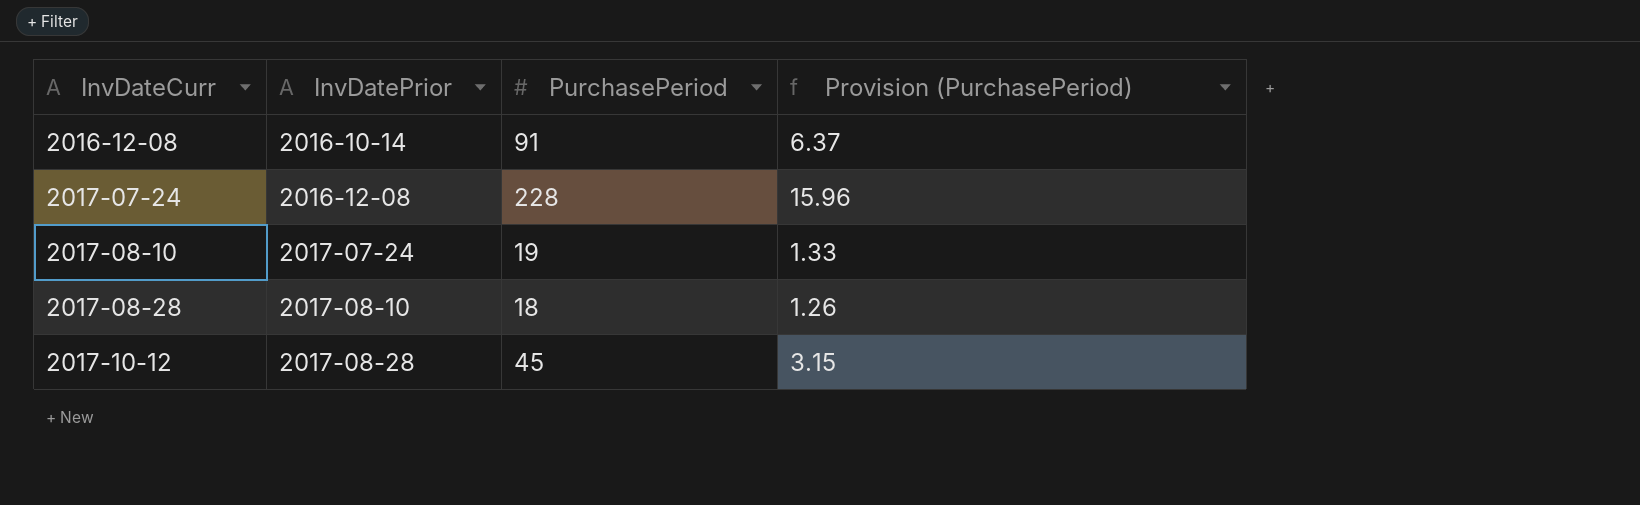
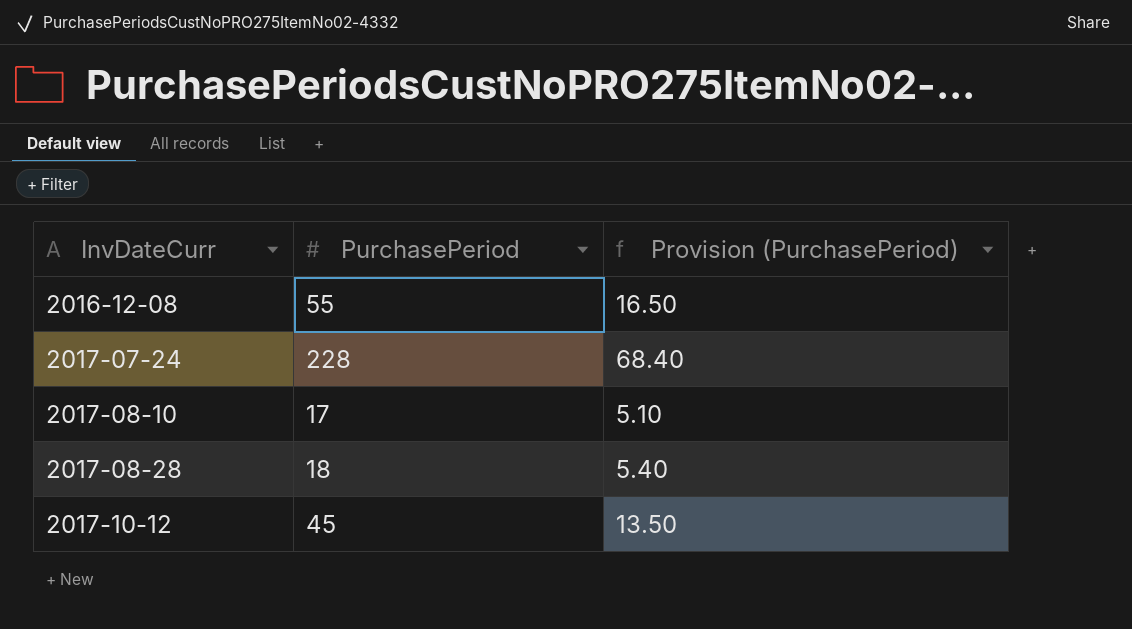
column InvDatePrior | position: 2 -> none
column Provision (PurchasePeriod) | formula: [PurchasePeriod] * 0.07 -> [PurchasePeriod] * 0.3
2016-12-08 | PurchasePeriod: 91 -> 55
2017-08-10 | PurchasePeriod: 19 -> 17

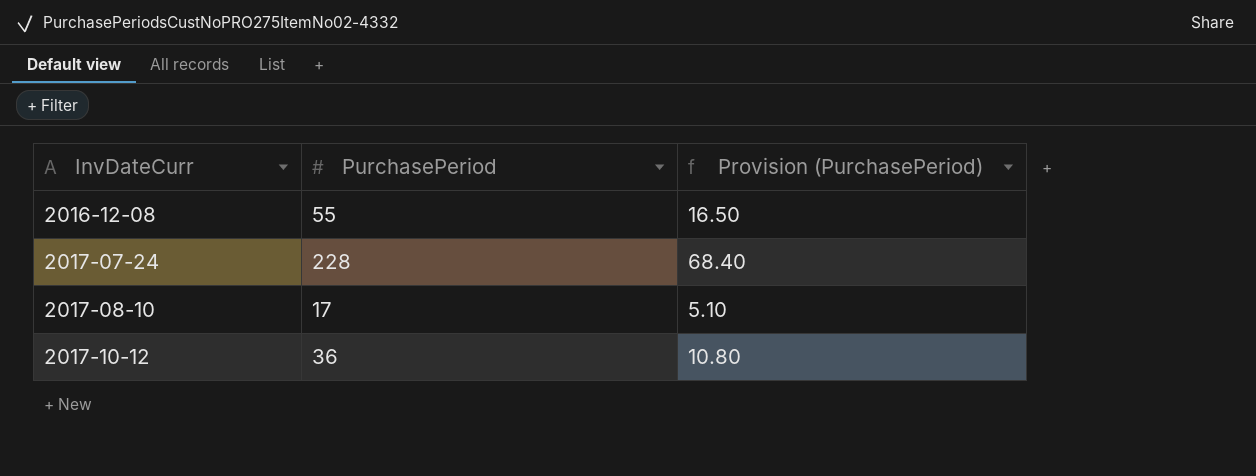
row 2017-08-28: 18 | 5.40 -> none
2017-10-12 | PurchasePeriod: 45 -> 36
2017-10-12 | Provision (PurchasePeriod): 13.50 -> 10.80

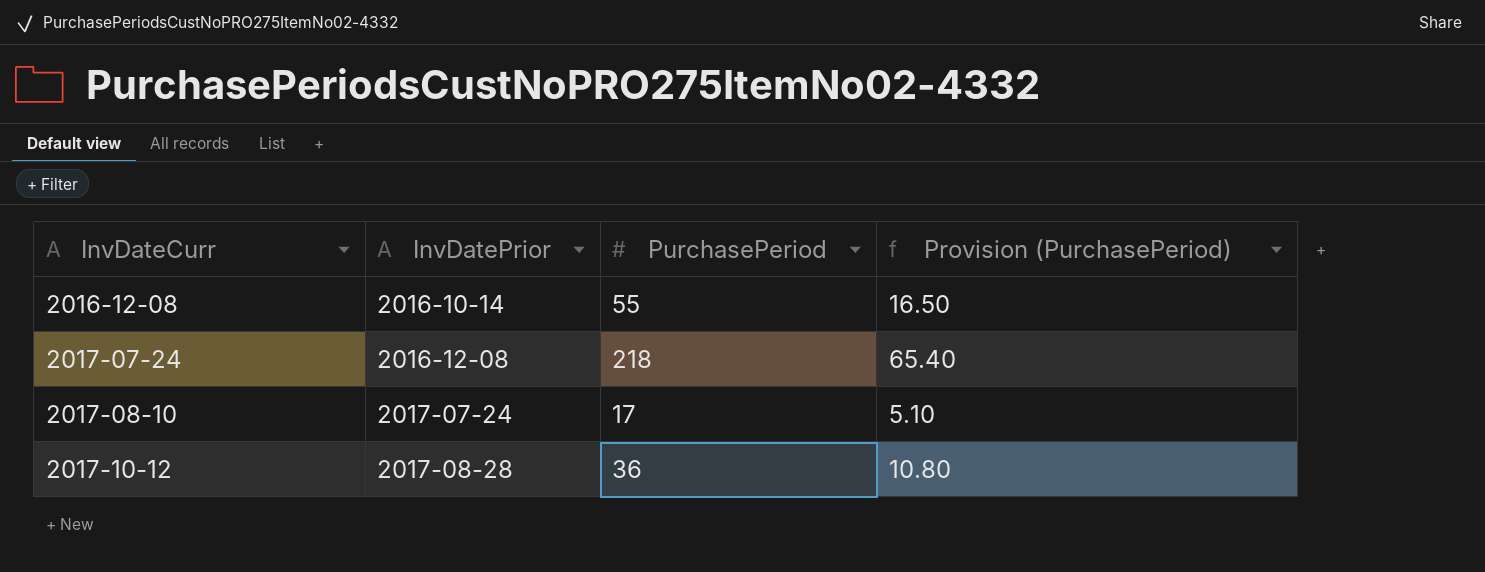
column InvDatePrior | position: none -> 2
2017-07-24 | PurchasePeriod: 228 -> 218
2017-07-24 | Provision (PurchasePeriod): 68.40 -> 65.40

